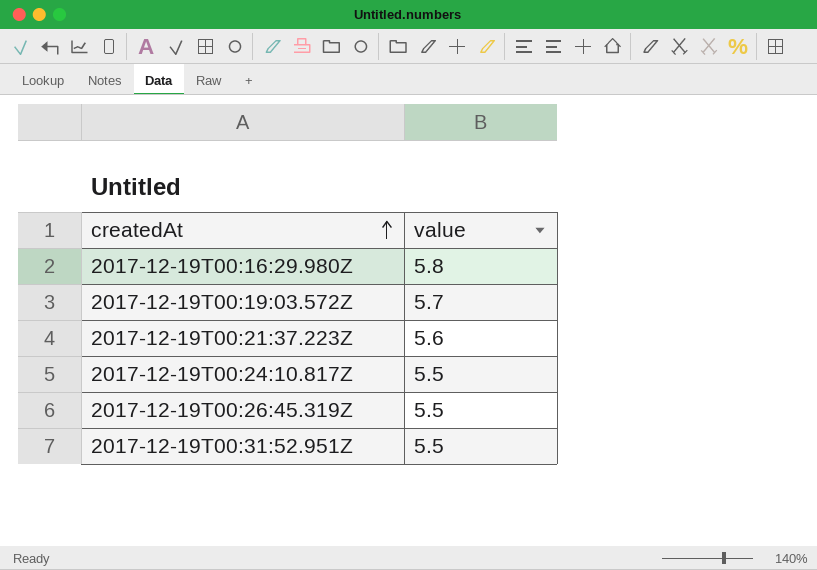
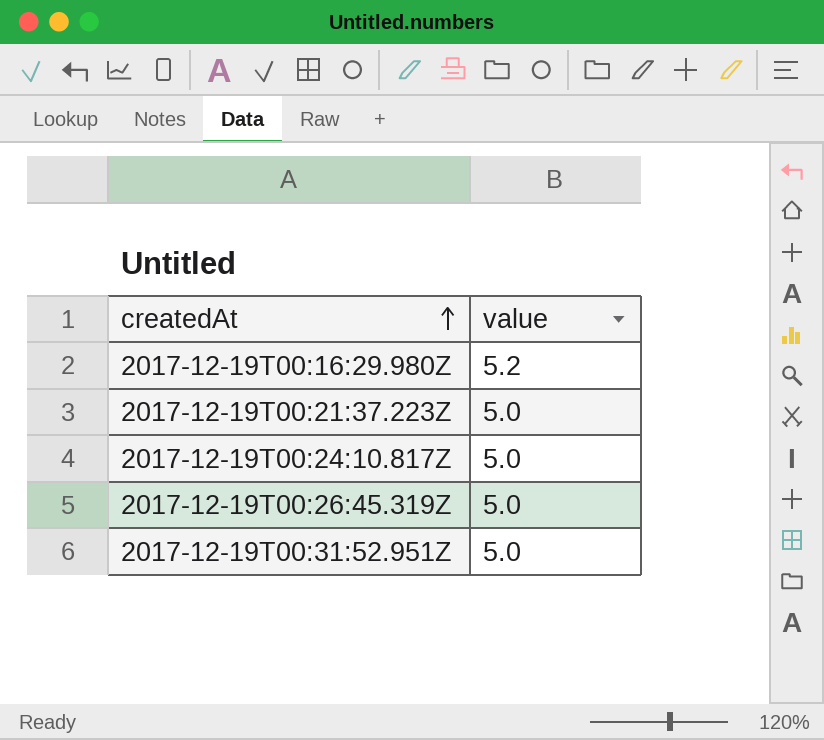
row 2017-12-19T00:19:03.572Z: 5.7 -> none
2017-12-19T00:16:29.980Z | value: 5.8 -> 5.2
2017-12-19T00:21:37.223Z | value: 5.6 -> 5.0
2017-12-19T00:24:10.817Z | value: 5.5 -> 5.0
2017-12-19T00:26:45.319Z | value: 5.5 -> 5.0
2017-12-19T00:31:52.951Z | value: 5.5 -> 5.0

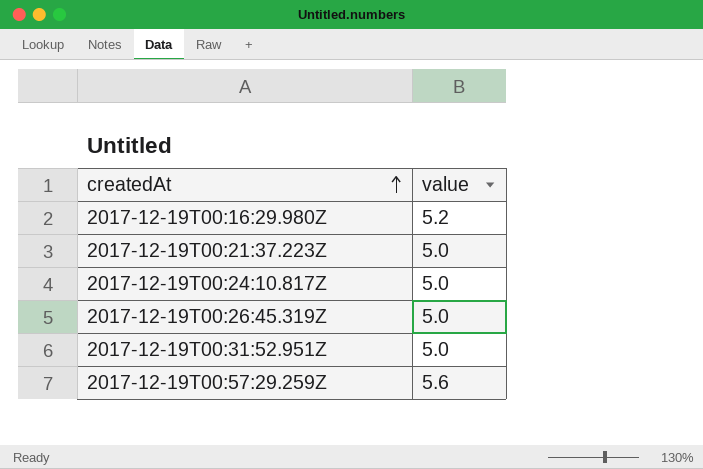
row 2017-12-19T00:57:29.259Z: none -> 5.6

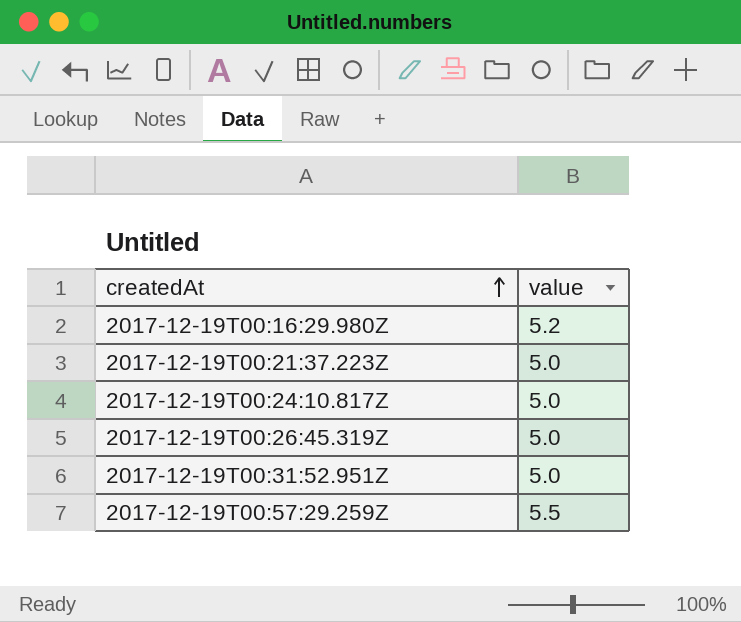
2017-12-19T00:57:29.259Z | value: 5.6 -> 5.5

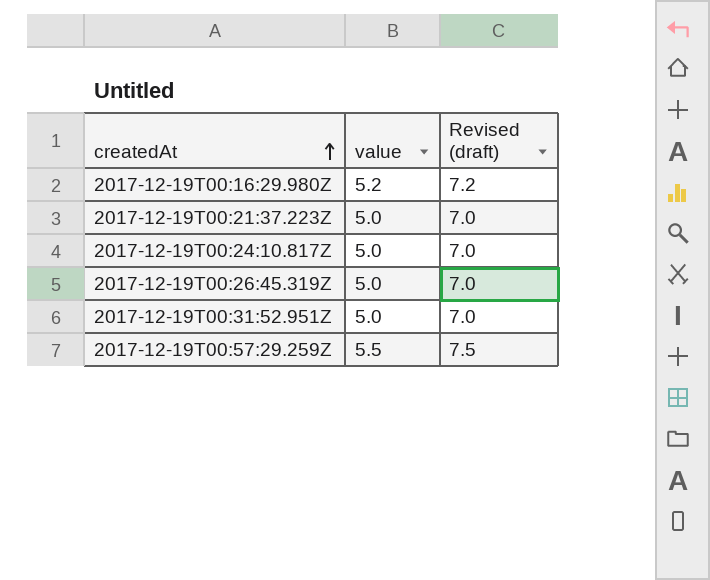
column Revised (draft) | formula: none -> [value] + 2

